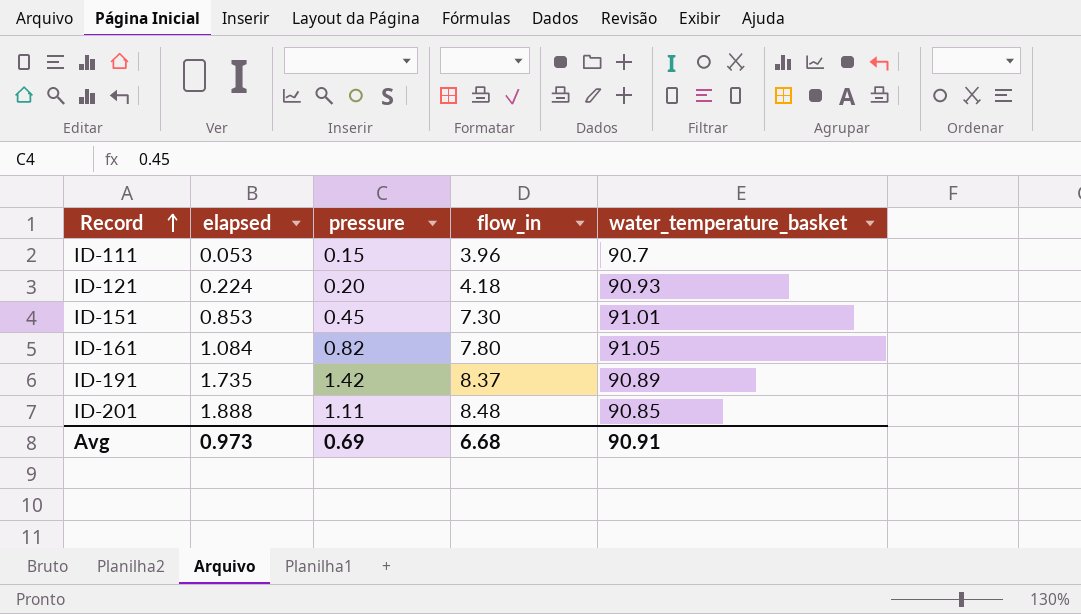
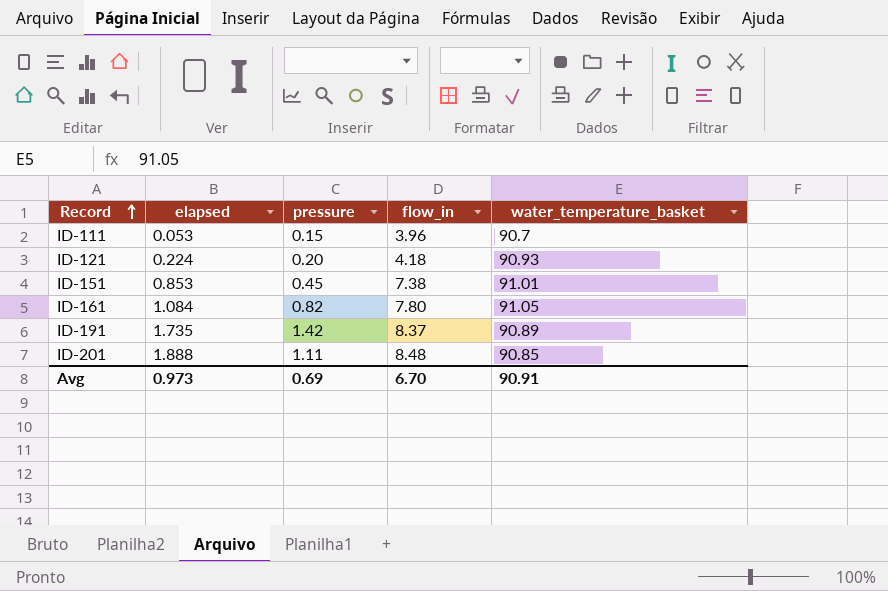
ID-151 | flow_in: 7.30 -> 7.38
Avg | flow_in: 6.68 -> 6.70

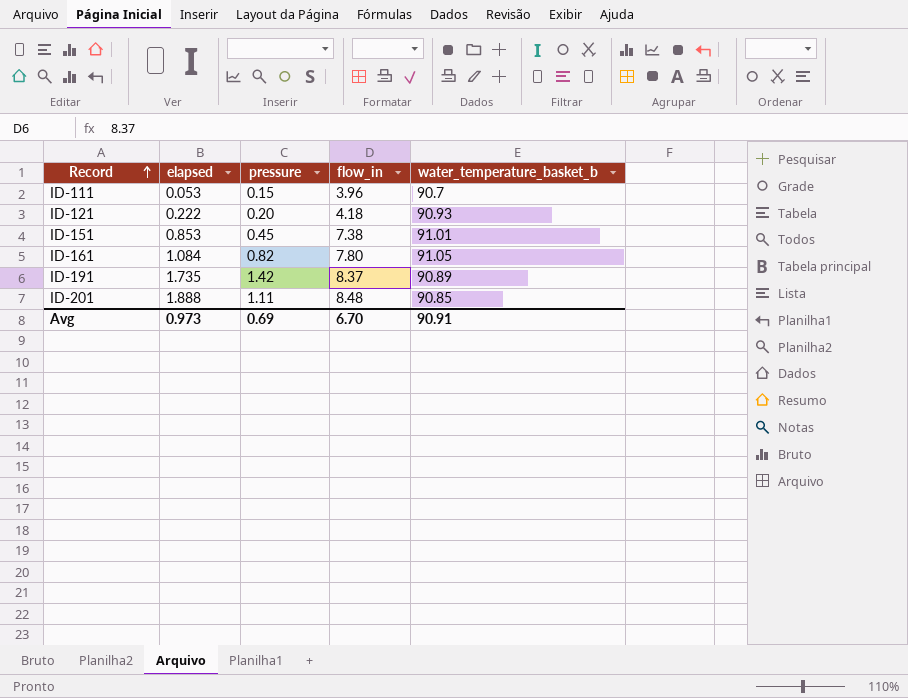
column name: water_temperature_basket -> water_temperature_basket_b
ID-121 | elapsed: 0.224 -> 0.222

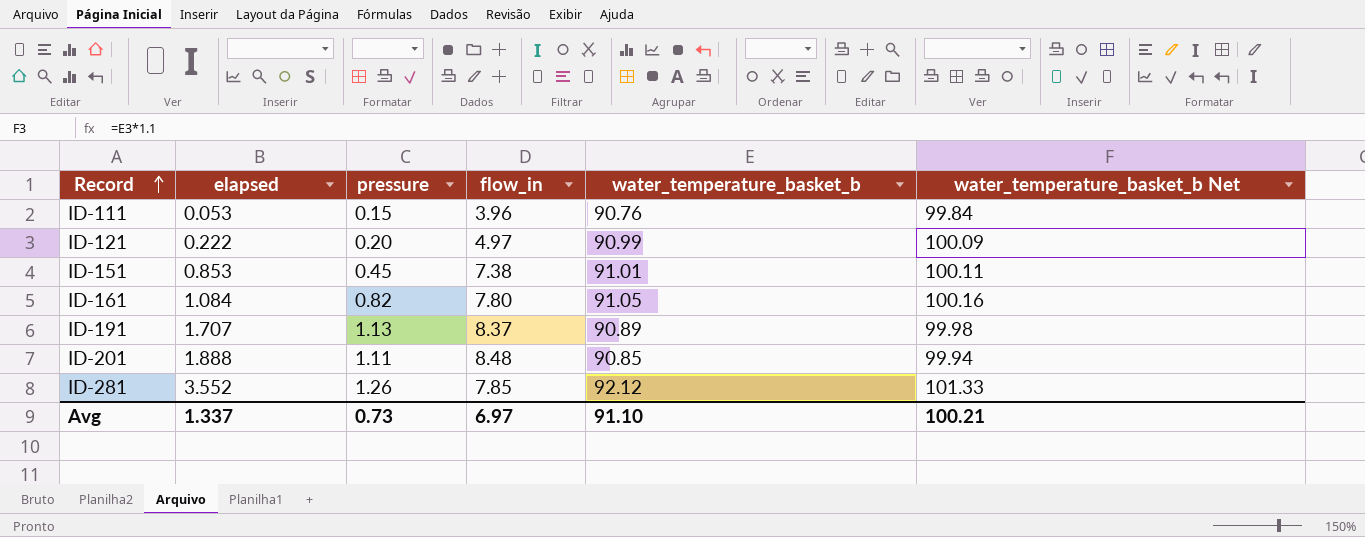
column water_temperature_basket_b Net | formula: none -> [water_temperature_basket_b] * 1.1
ID-111 | water_temperature_basket_b: 90.7 -> 90.76
ID-121 | flow_in: 4.18 -> 4.97
ID-121 | water_temperature_basket_b: 90.93 -> 90.99
ID-191 | elapsed: 1.735 -> 1.707
ID-191 | pressure: 1.42 -> 1.13
row ID-281: none -> 3.552 | 1.26 | 7.85 | 92.12 | 101.33
Avg | elapsed: 0.973 -> 1.337
Avg | pressure: 0.69 -> 0.73
Avg | flow_in: 6.70 -> 6.97
Avg | water_temperature_basket_b: 90.91 -> 91.10

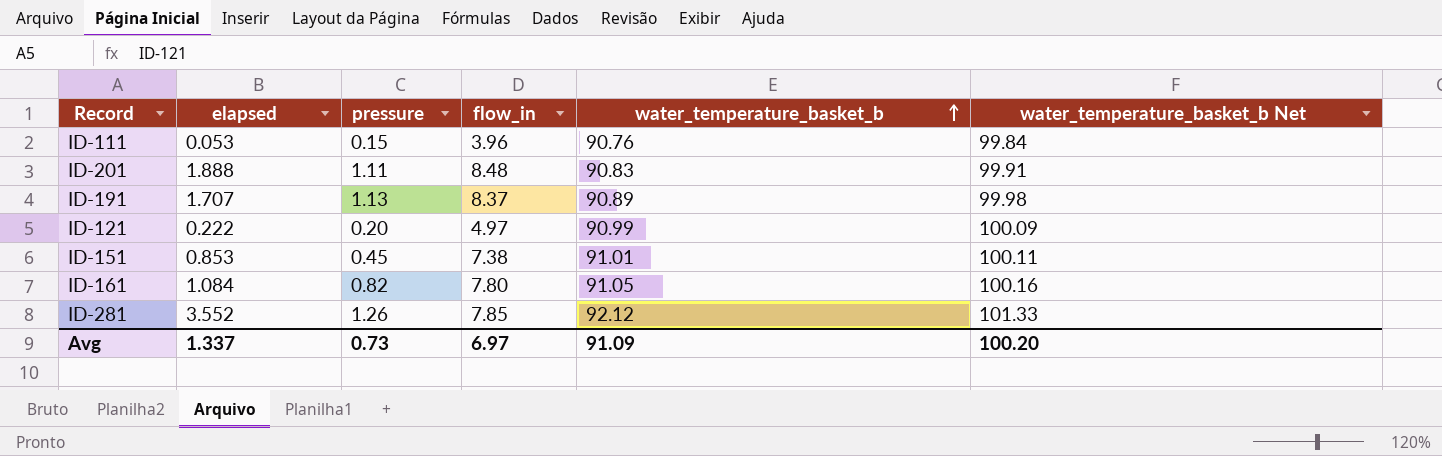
row order: Record ascending -> water_temperature_basket_b ascending
ID-201 | water_temperature_basket_b: 90.85 -> 90.83
ID-201 | water_temperature_basket_b Net: 99.94 -> 99.91
Avg | water_temperature_basket_b: 91.10 -> 91.09
Avg | water_temperature_basket_b Net: 100.21 -> 100.20

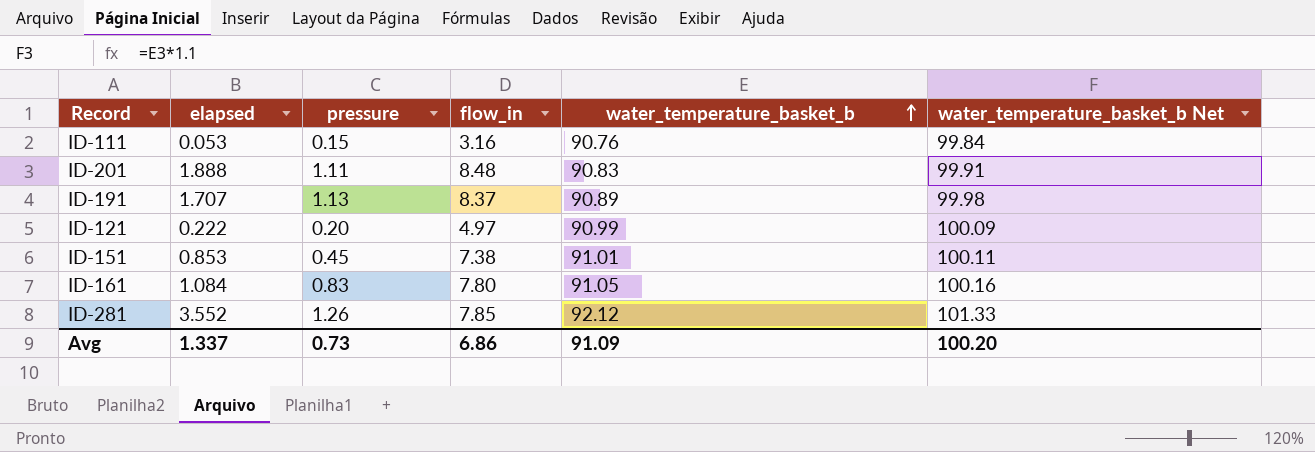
ID-111 | flow_in: 3.96 -> 3.16
ID-161 | pressure: 0.82 -> 0.83
Avg | flow_in: 6.97 -> 6.86

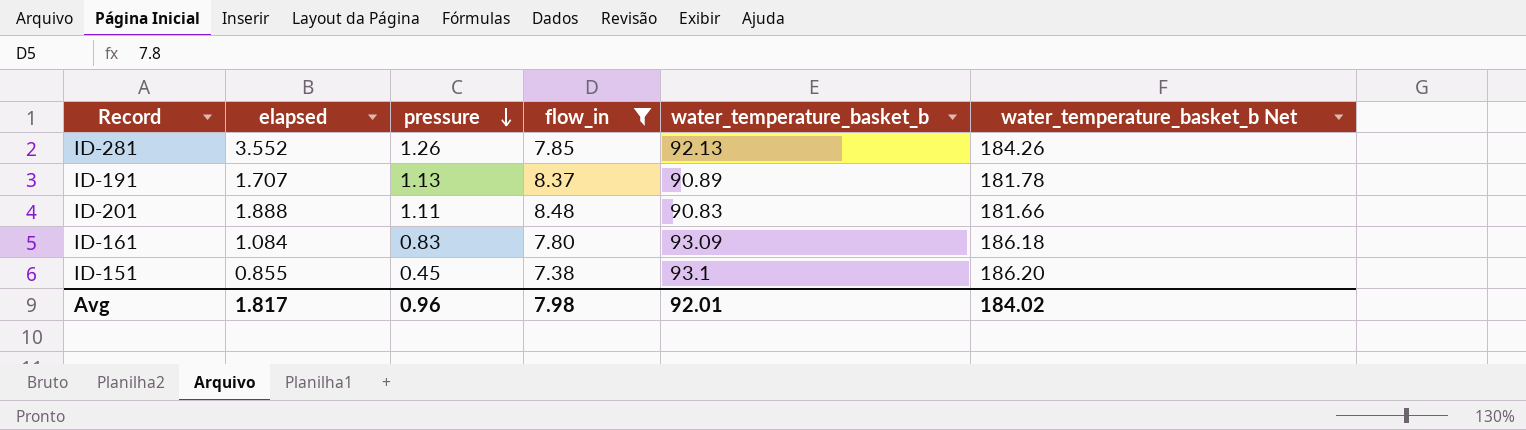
filter: none -> flow_in >= 7.38
row order: water_temperature_basket_b ascending -> pressure descending
column water_temperature_basket_b Net | formula: [water_temperature_basket_b] * 1.1 -> [water_temperature_basket_b] * 2
ID-281 | water_temperature_basket_b: 92.12 -> 92.13
ID-161 | water_temperature_basket_b: 91.05 -> 93.09
ID-151 | elapsed: 0.853 -> 0.855
ID-151 | water_temperature_basket_b: 91.01 -> 93.1
Avg | elapsed: 1.337 -> 1.817
Avg | pressure: 0.73 -> 0.96
Avg | flow_in: 6.86 -> 7.98
Avg | water_temperature_basket_b: 91.09 -> 92.01
Avg | water_temperature_basket_b Net: 100.20 -> 184.02

